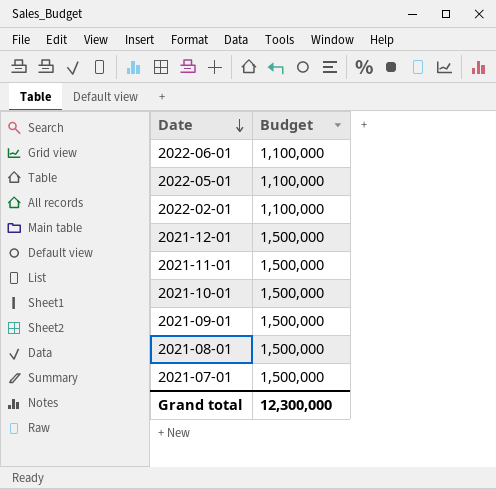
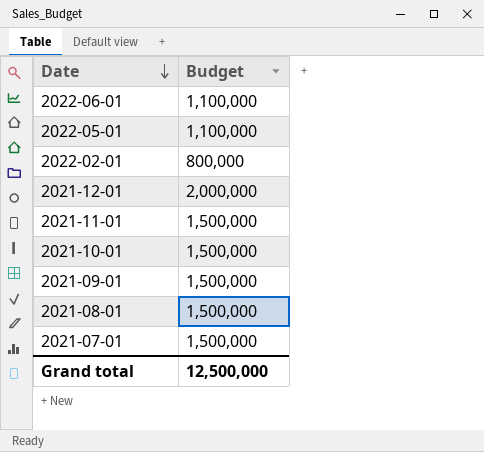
2022-02-01 | Budget: 1,100,000 -> 800,000
2021-12-01 | Budget: 1,500,000 -> 2,000,000
Grand total | Budget: 12,300,000 -> 12,500,000

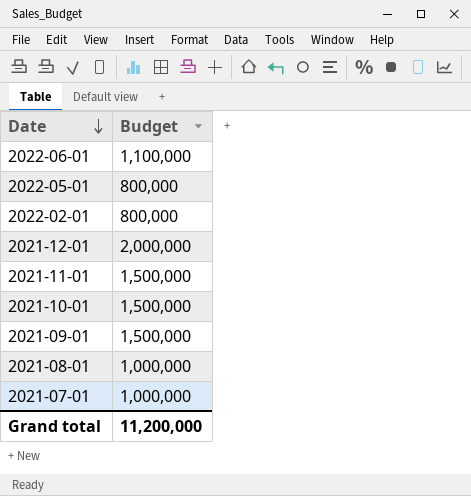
2022-05-01 | Budget: 1,100,000 -> 800,000
2021-08-01 | Budget: 1,500,000 -> 1,000,000
2021-07-01 | Budget: 1,500,000 -> 1,000,000
Grand total | Budget: 12,500,000 -> 11,200,000

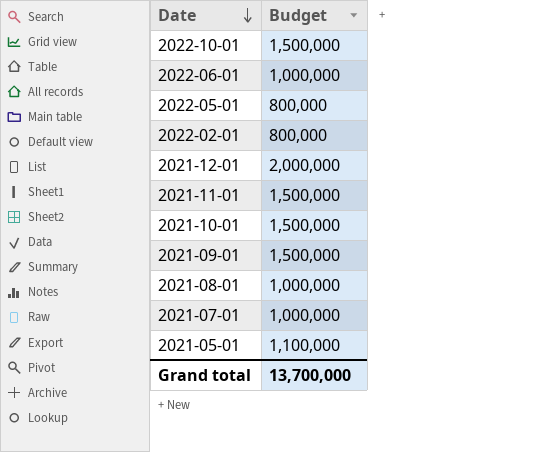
row 2022-10-01: none -> 1,500,000
2022-06-01 | Budget: 1,100,000 -> 1,000,000
row 2021-05-01: none -> 1,100,000
Grand total | Budget: 11,200,000 -> 13,700,000

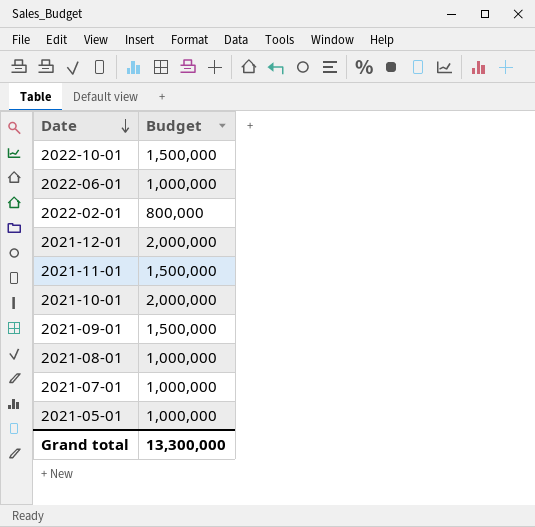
row 2022-05-01: 800,000 -> none
2021-10-01 | Budget: 1,500,000 -> 2,000,000
2021-05-01 | Budget: 1,100,000 -> 1,000,000
Grand total | Budget: 13,700,000 -> 13,300,000

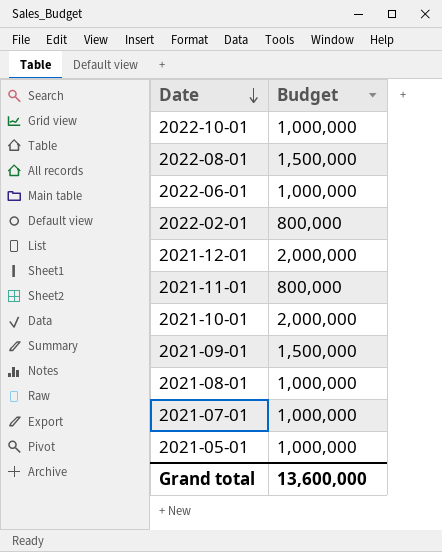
2022-10-01 | Budget: 1,500,000 -> 1,000,000
row 2022-08-01: none -> 1,500,000
2021-11-01 | Budget: 1,500,000 -> 800,000
Grand total | Budget: 13,300,000 -> 13,600,000

